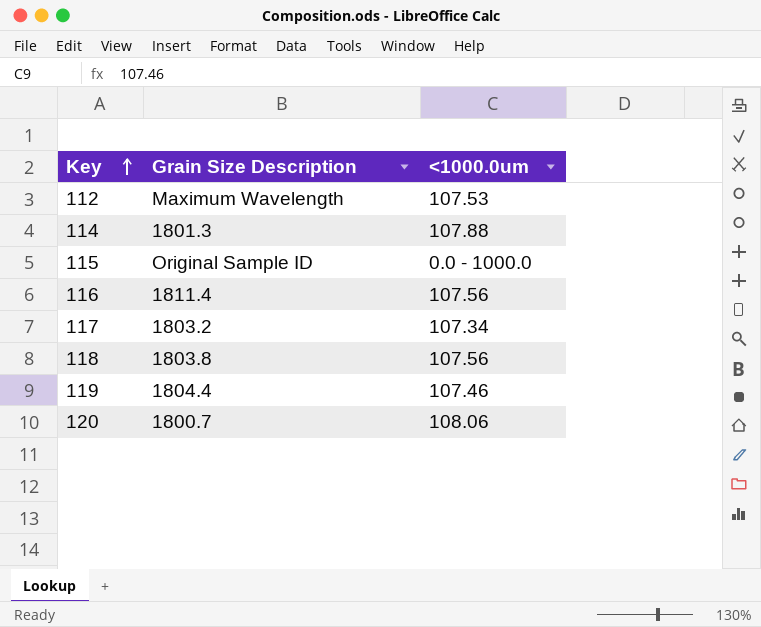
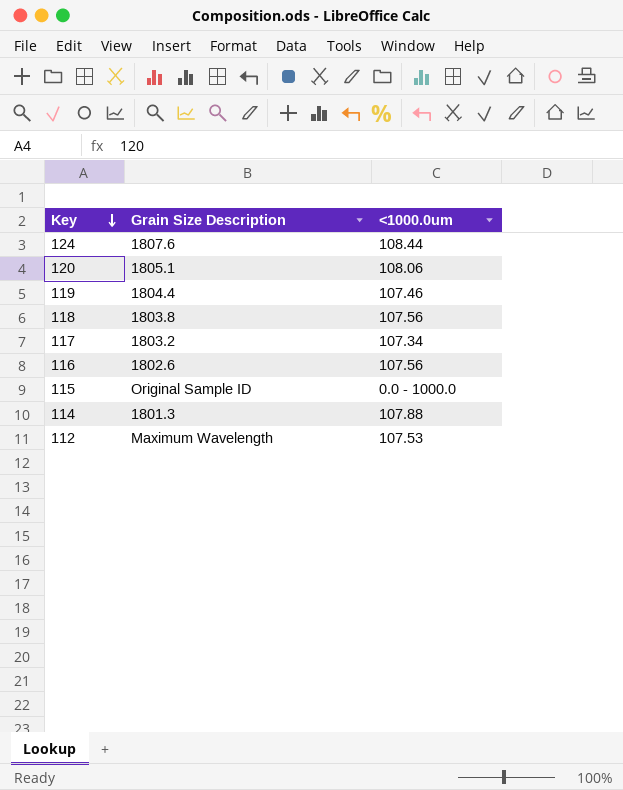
row order: Key ascending -> Key descending
row 124: none -> 1807.6 | 108.44
120 | Grain Size Description: 1800.7 -> 1805.1
116 | Grain Size Description: 1811.4 -> 1802.6

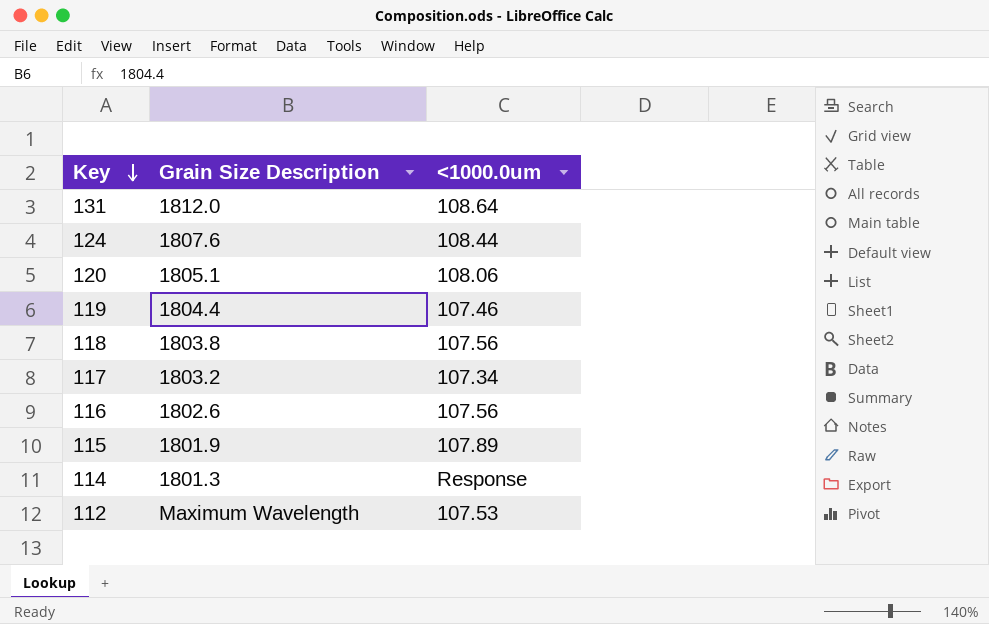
row 131: none -> 1812.0 | 108.64
115 | Grain Size Description: Original Sample ID -> 1801.9
115 | <1000.0um: 0.0 - 1000.0 -> 107.89
114 | <1000.0um: 107.88 -> Response

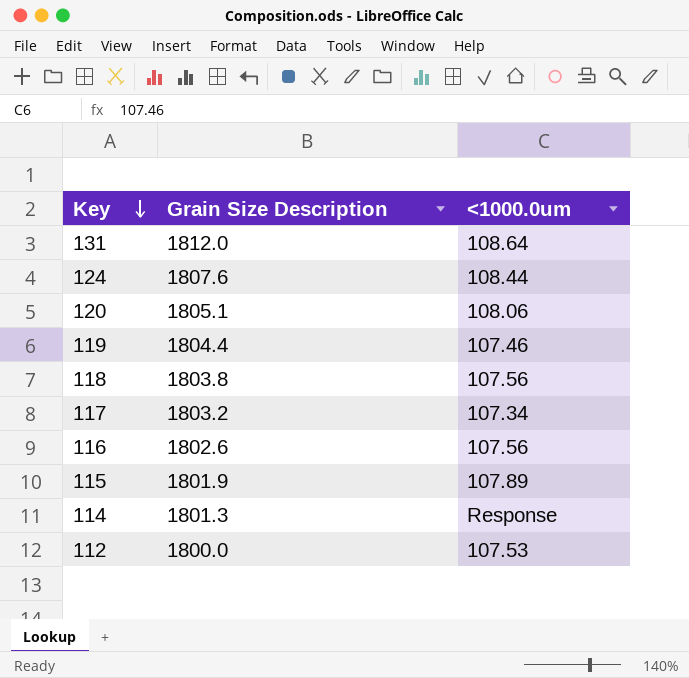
112 | Grain Size Description: Maximum Wavelength -> 1800.0

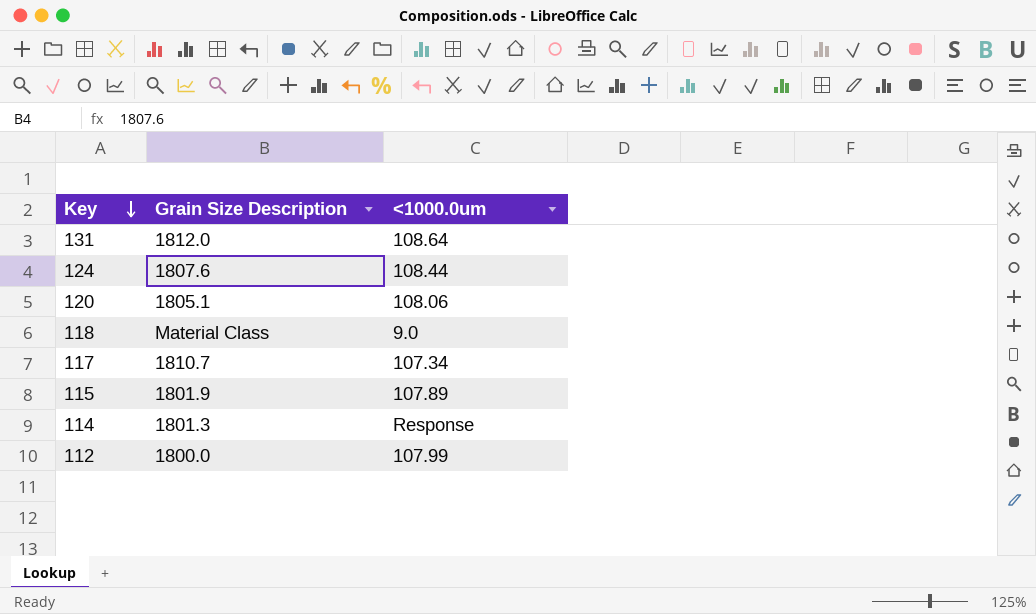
row 119: 1804.4 | 107.46 -> none
row 116: 1802.6 | 107.56 -> none
118 | Grain Size Description: 1803.8 -> Material Class
118 | <1000.0um: 107.56 -> 9.0
117 | Grain Size Description: 1803.2 -> 1810.7
112 | <1000.0um: 107.53 -> 107.99

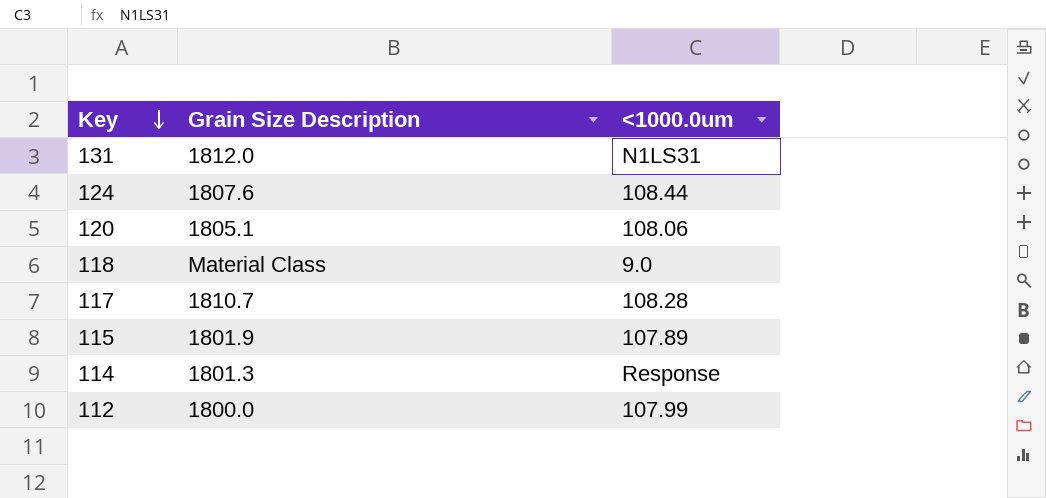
131 | <1000.0um: 108.64 -> N1LS31
117 | <1000.0um: 107.34 -> 108.28

